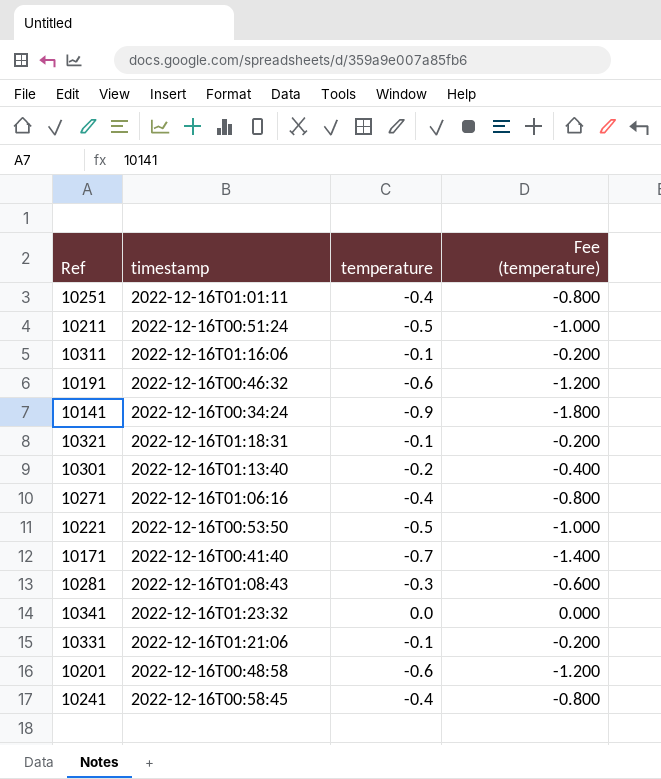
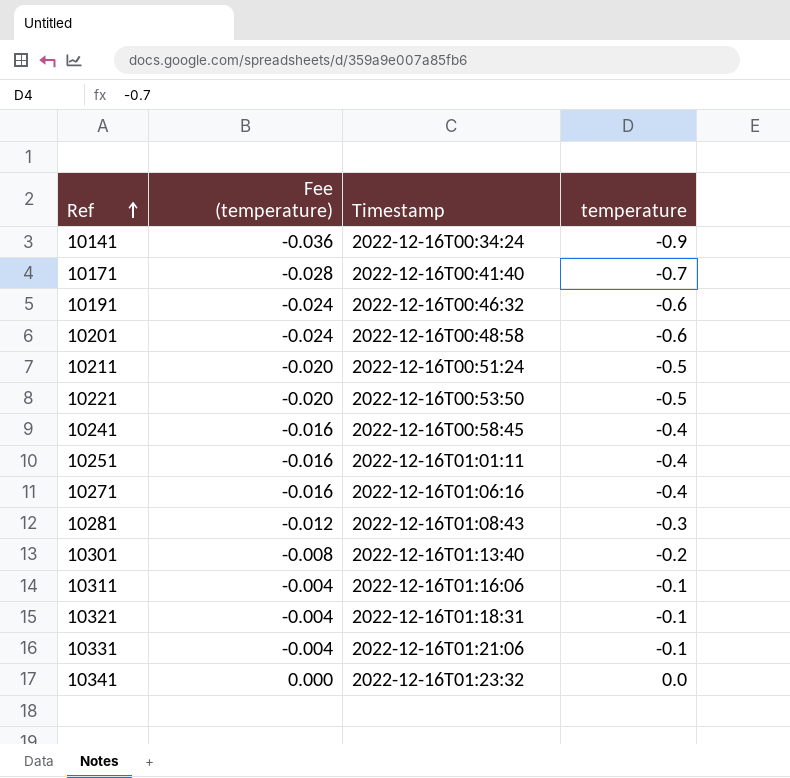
row order: none -> Ref ascending
column Fee (temperature) | formula: [temperature] * 2 -> [temperature] * 0.04
column Fee (temperature) | position: 4 -> 2
column name: timestamp -> Timestamp

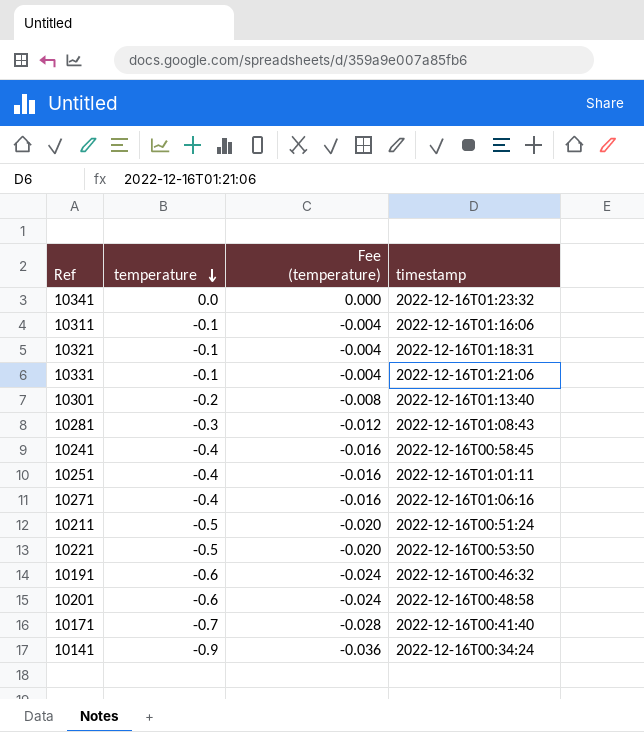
row order: Ref ascending -> temperature descending
column temperature | position: 4 -> 2
column name: Timestamp -> timestamp

